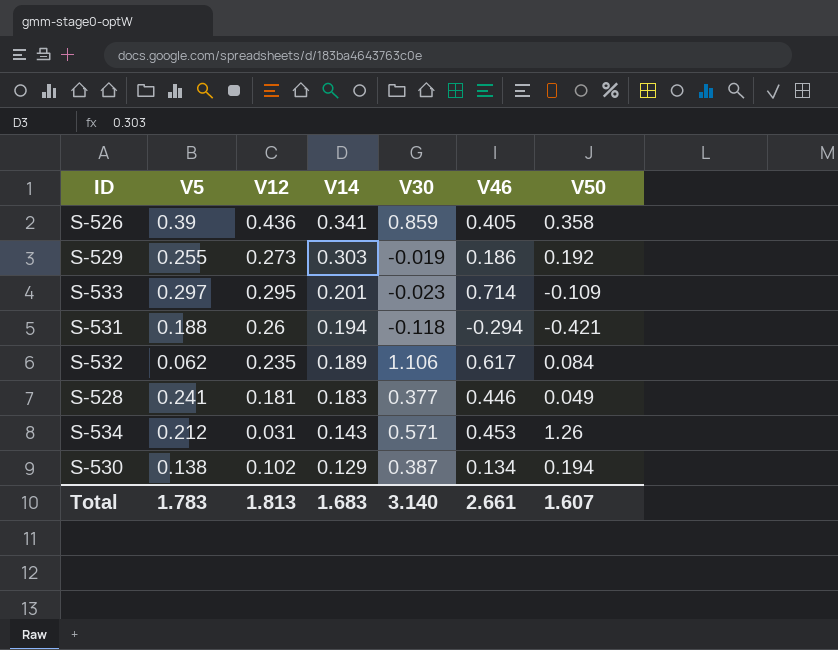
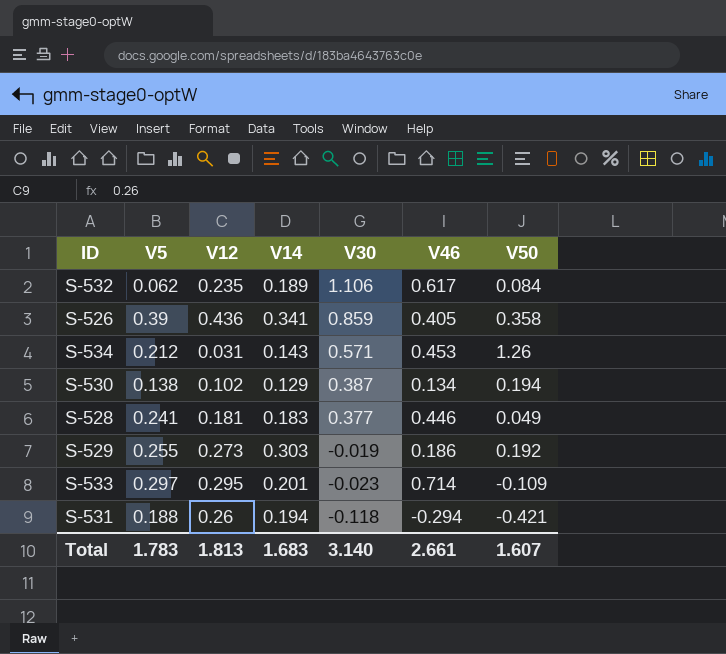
row order: V14 descending -> V30 descending

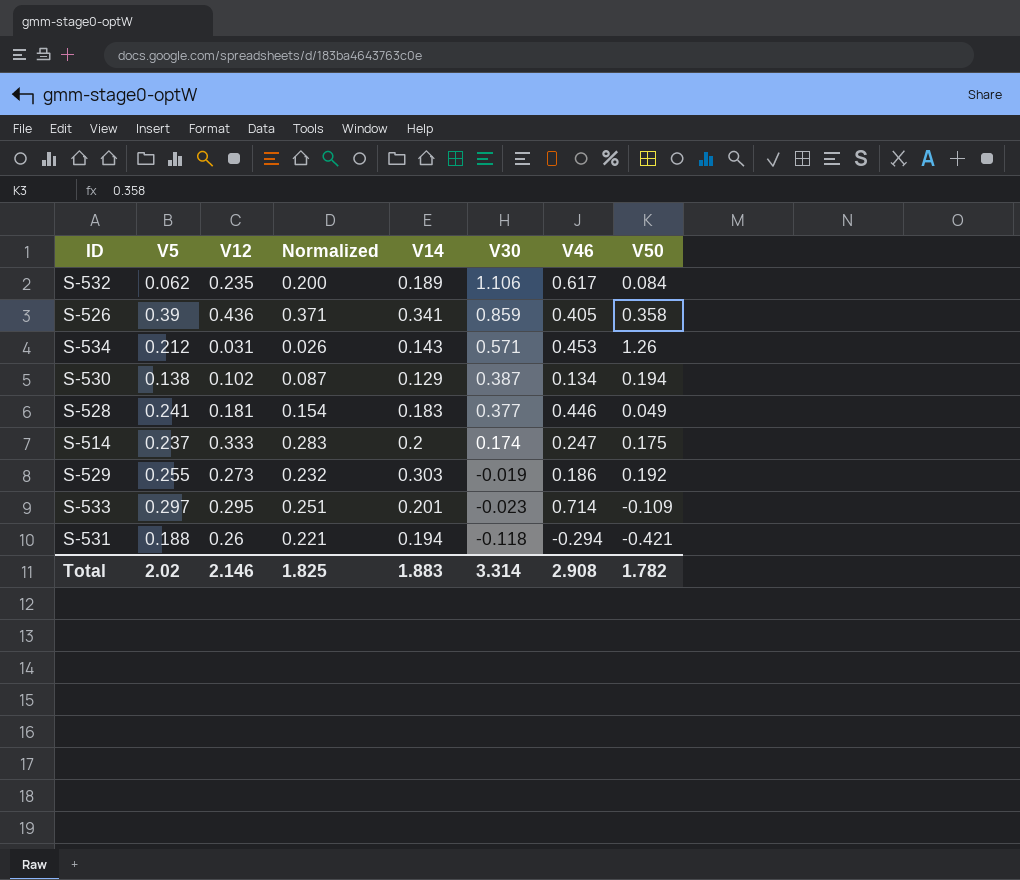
column Normalized | formula: none -> [V12] * 0.85
row S-514: none -> 0.237 | 0.333 | 0.283 | 0.2 | 0.174 | 0.247 | 0.175
Total | V5: 1.783 -> 2.02
Total | V12: 1.813 -> 2.146
Total | V14: 1.683 -> 1.883
Total | V30: 3.140 -> 3.314
Total | V46: 2.661 -> 2.908
Total | V50: 1.607 -> 1.782

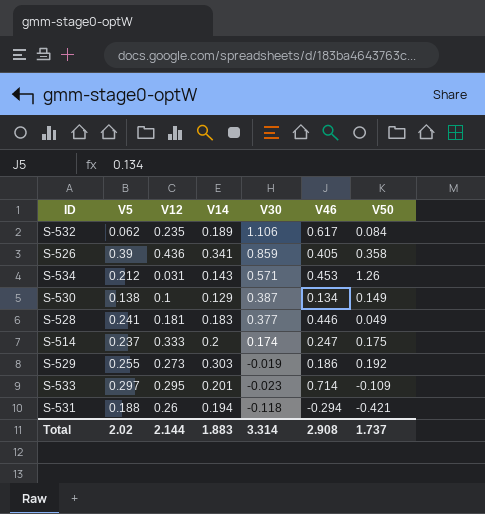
column Normalized | formula: [V12] * 0.85 -> none
S-530 | V12: 0.102 -> 0.1
S-530 | V50: 0.194 -> 0.149
Total | V12: 2.146 -> 2.144
Total | V50: 1.782 -> 1.737

